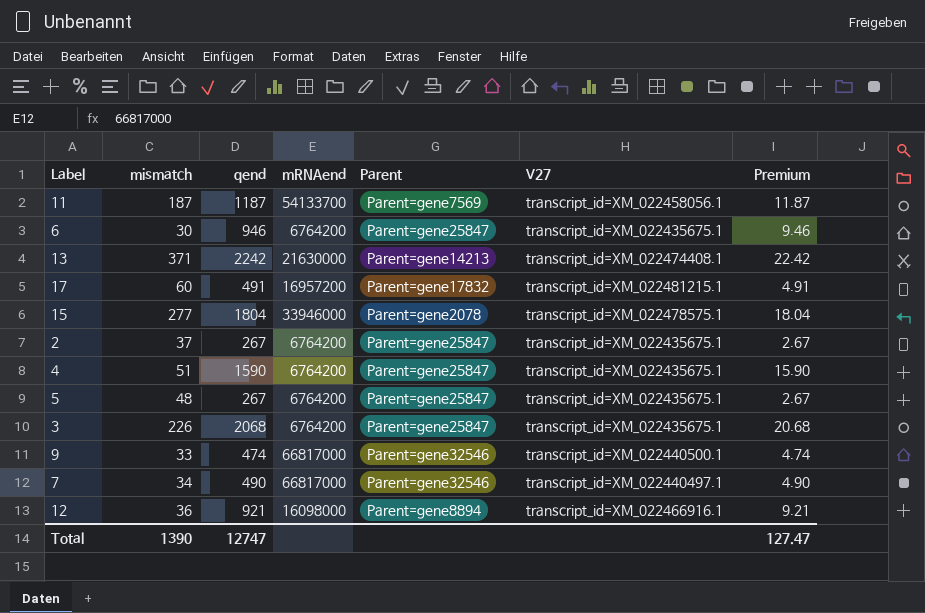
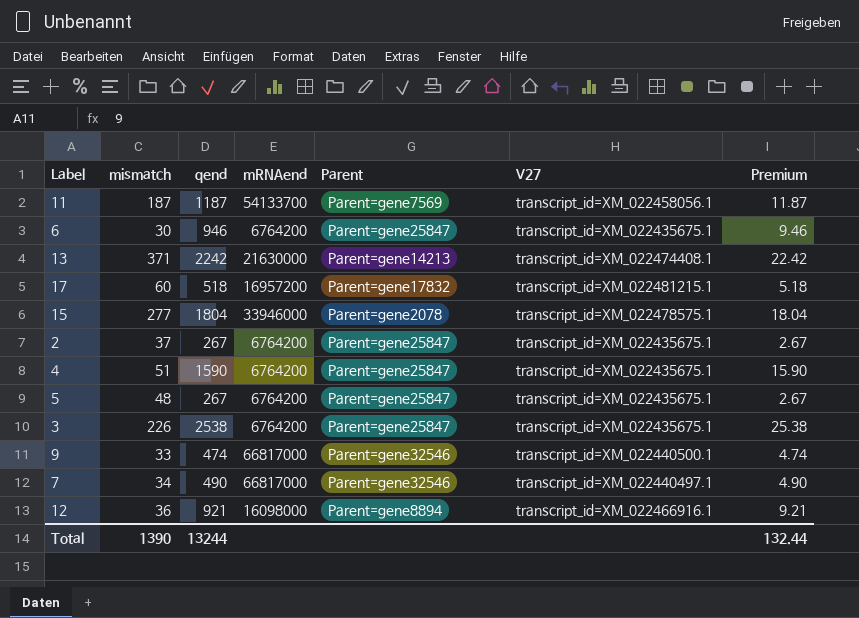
17 | qend: 491 -> 518
17 | Premium: 4.91 -> 5.18
3 | qend: 2068 -> 2538
3 | Premium: 20.68 -> 25.38
Total | qend: 12747 -> 13244
Total | Premium: 127.47 -> 132.44

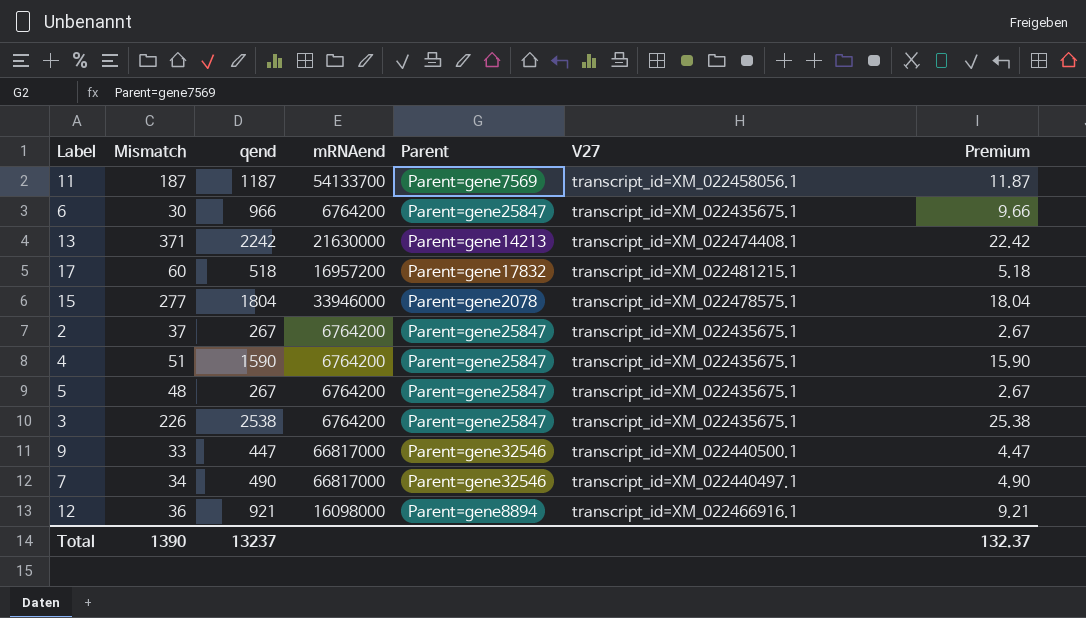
column name: mismatch -> Mismatch
6 | qend: 946 -> 966
6 | Premium: 9.46 -> 9.66
9 | qend: 474 -> 447
9 | Premium: 4.74 -> 4.47
Total | qend: 13244 -> 13237
Total | Premium: 132.44 -> 132.37

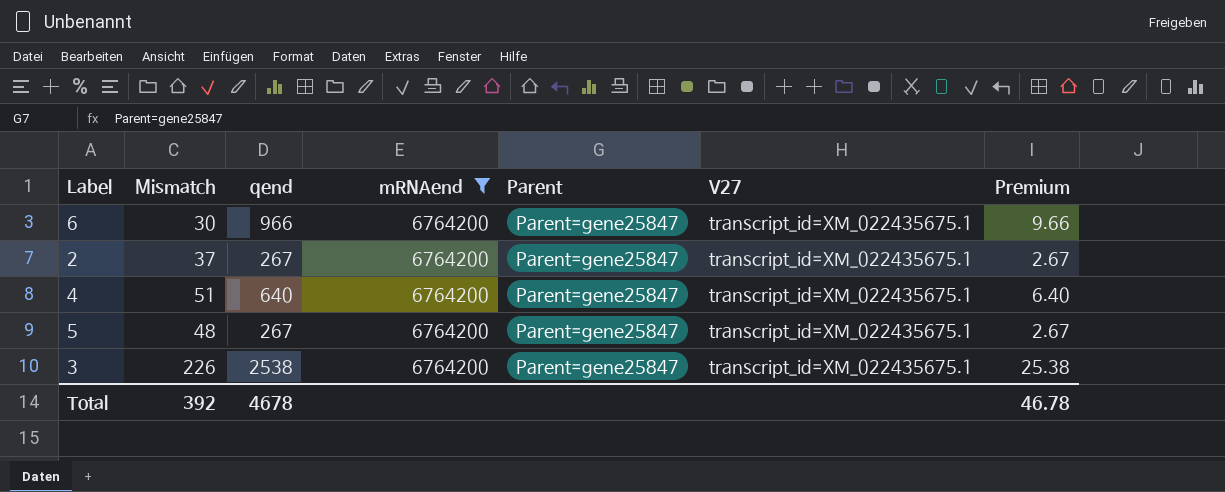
filter: none -> mRNAend = 6764200
4 | qend: 1590 -> 640
4 | Premium: 15.90 -> 6.40
Total | Mismatch: 1390 -> 392
Total | qend: 13237 -> 4678
Total | Premium: 132.37 -> 46.78

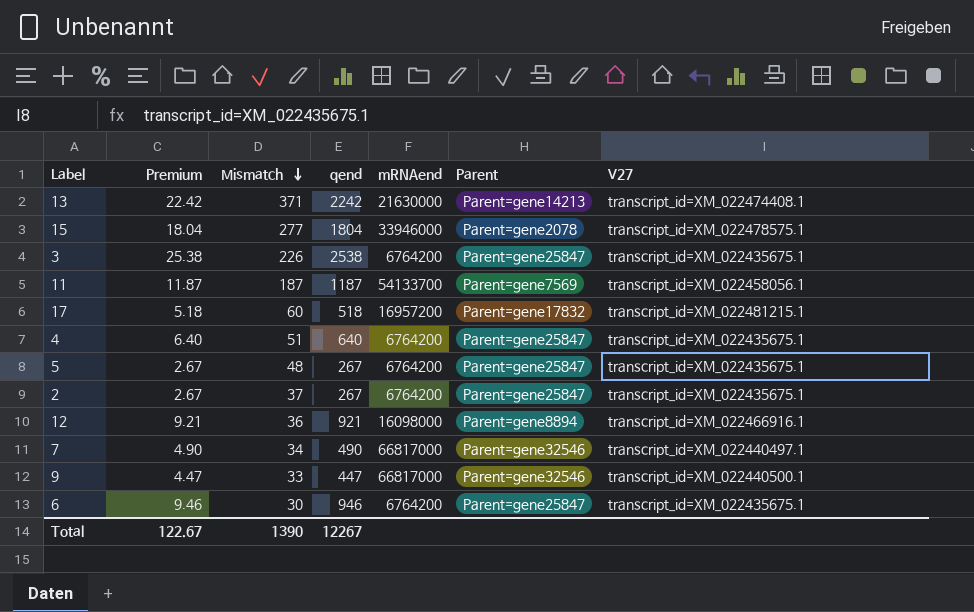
filter: mRNAend = 6764200 -> none
row order: none -> Mismatch descending
column Premium | position: 7 -> 2
6 | Premium: 9.66 -> 9.46
6 | qend: 966 -> 946
Total | Premium: 46.78 -> 122.67
Total | Mismatch: 392 -> 1390
Total | qend: 4678 -> 12267

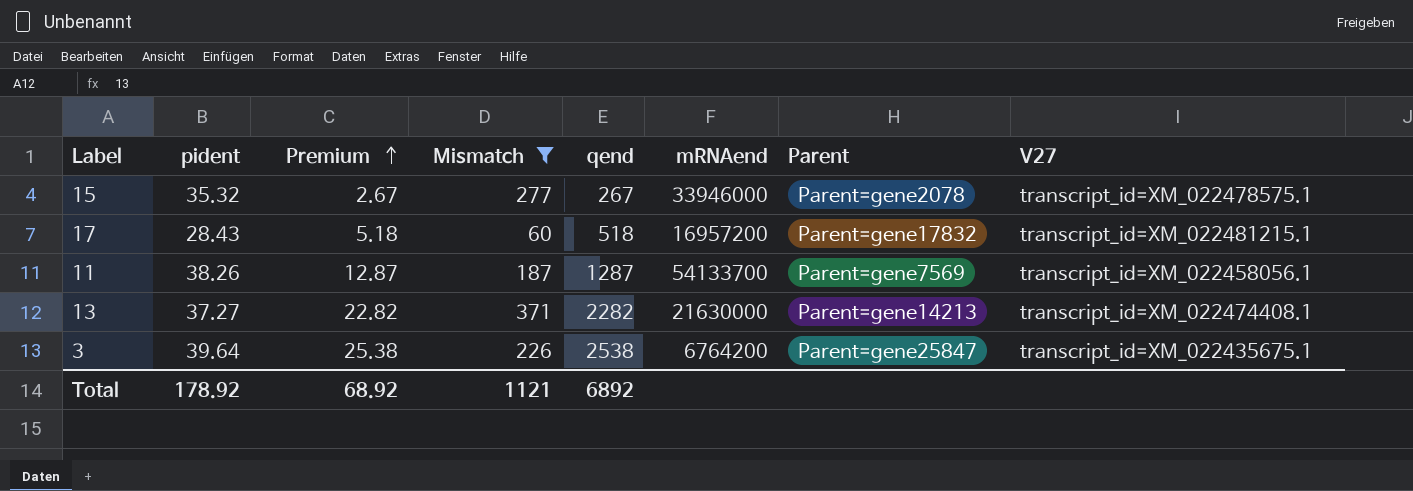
filter: none -> Mismatch >= 60
row order: Mismatch descending -> Premium ascending
column pident | position: none -> 2
15 | Premium: 18.04 -> 2.67
15 | qend: 1804 -> 267
11 | Premium: 11.87 -> 12.87
11 | qend: 1187 -> 1287
13 | Premium: 22.42 -> 22.82
13 | qend: 2242 -> 2282
Total | Premium: 122.67 -> 68.92
Total | Mismatch: 1390 -> 1121
Total | qend: 12267 -> 6892

